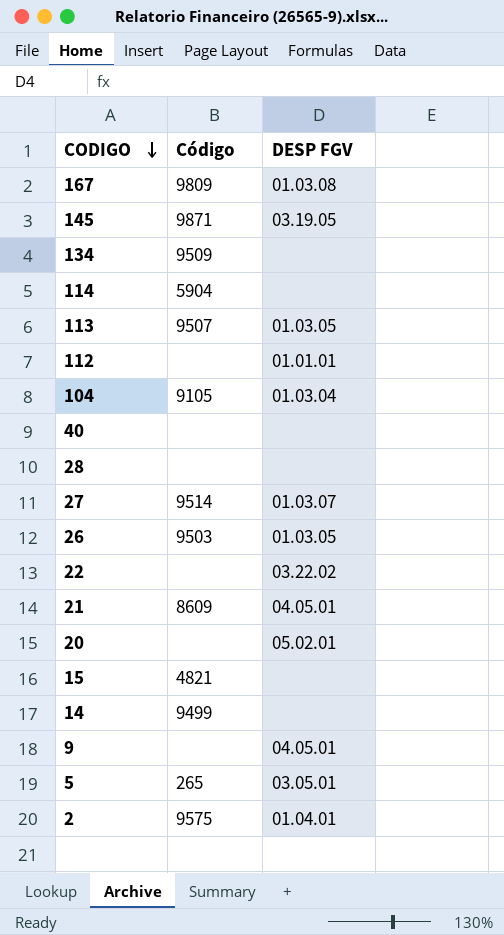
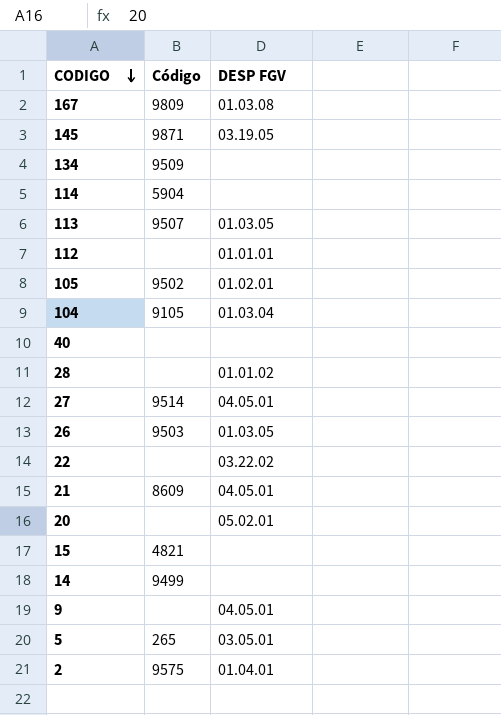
row 105: none -> 9502 | 01.02.01
28 | DESP FGV: none -> 01.01.02
27 | DESP FGV: 01.03.07 -> 04.05.01

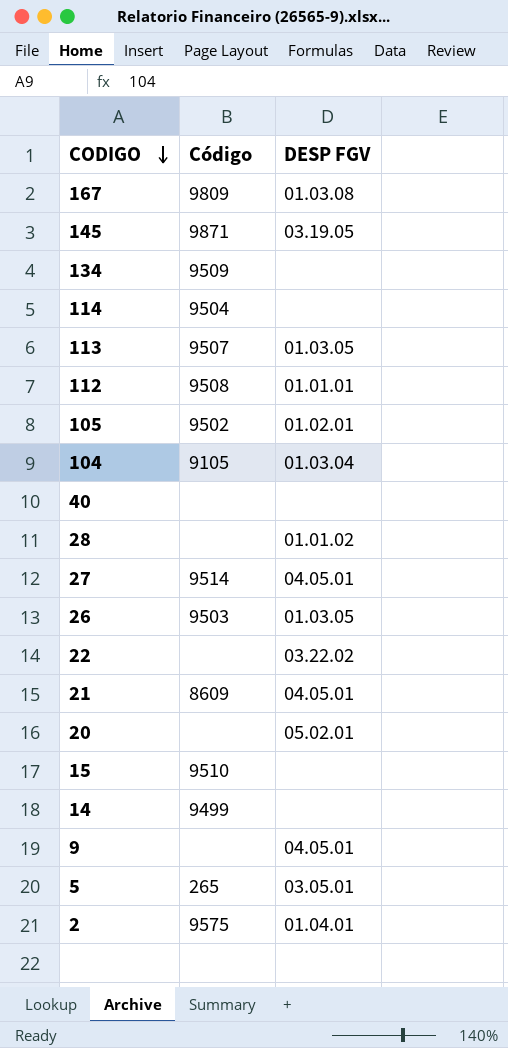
114 | Código: 5904 -> 9504
112 | Código: none -> 9508
15 | Código: 4821 -> 9510

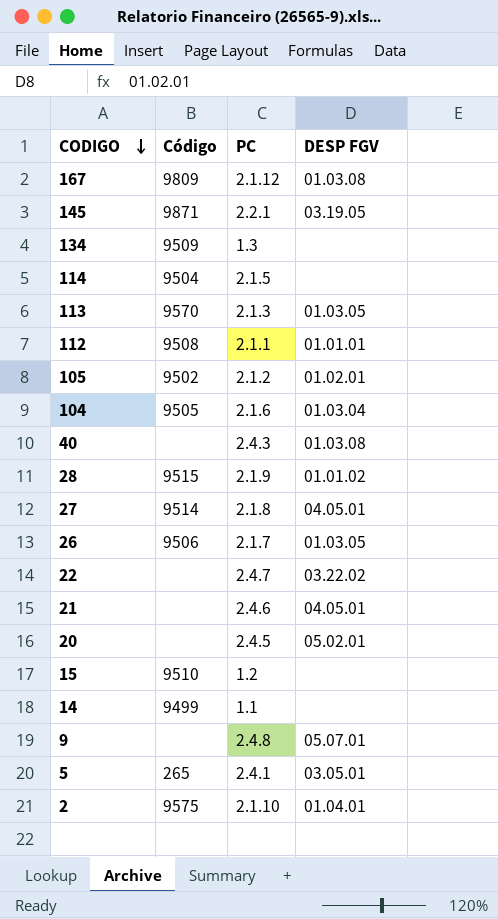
column PC | position: none -> 3
113 | Código: 9507 -> 9570
104 | Código: 9105 -> 9505
40 | DESP FGV: none -> 01.03.08
28 | Código: none -> 9515
26 | Código: 9503 -> 9506
21 | Código: 8609 -> none
9 | DESP FGV: 04.05.01 -> 05.07.01

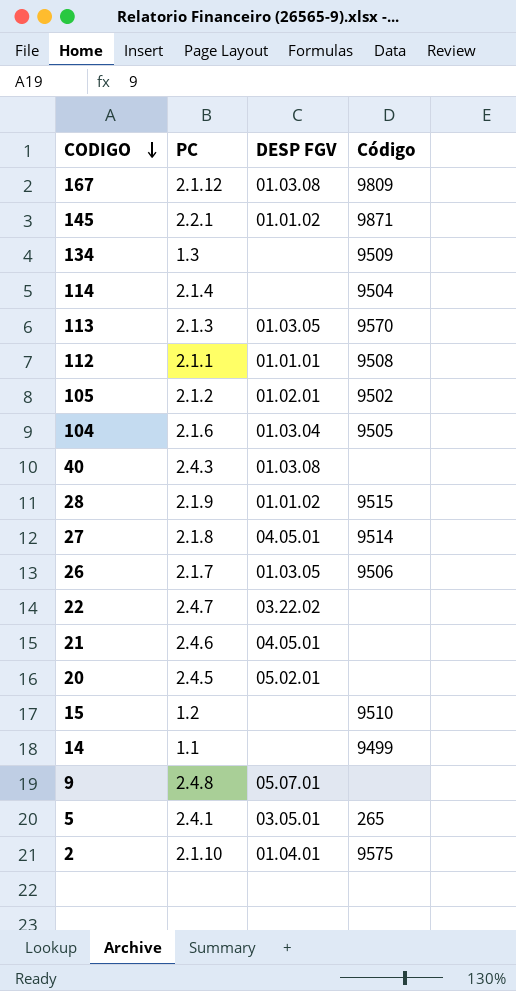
column Código | position: 2 -> 4
145 | DESP FGV: 03.19.05 -> 01.01.02
114 | PC: 2.1.5 -> 2.1.4

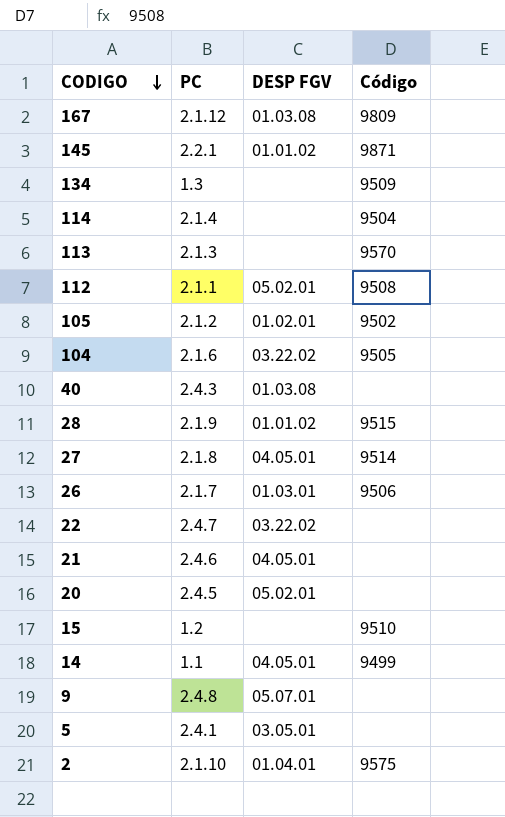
113 | DESP FGV: 01.03.05 -> none
112 | DESP FGV: 01.01.01 -> 05.02.01
104 | DESP FGV: 01.03.04 -> 03.22.02
26 | DESP FGV: 01.03.05 -> 01.03.01
14 | DESP FGV: none -> 04.05.01
5 | Código: 265 -> none

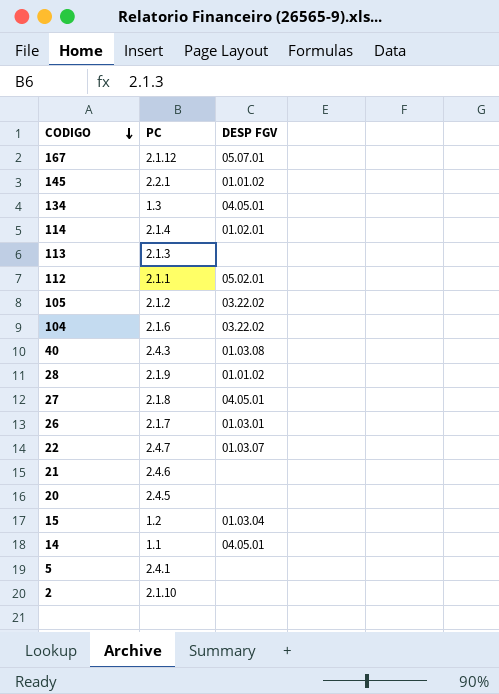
column Código | position: 4 -> none
row 9: 2.4.8 | 05.07.01 | none -> none
167 | DESP FGV: 01.03.08 -> 05.07.01
134 | DESP FGV: none -> 04.05.01
114 | DESP FGV: none -> 01.02.01
105 | DESP FGV: 01.02.01 -> 03.22.02
22 | DESP FGV: 03.22.02 -> 01.03.07
21 | DESP FGV: 04.05.01 -> none
20 | DESP FGV: 05.02.01 -> none
15 | DESP FGV: none -> 01.03.04
5 | DESP FGV: 03.05.01 -> none
2 | DESP FGV: 01.04.01 -> none

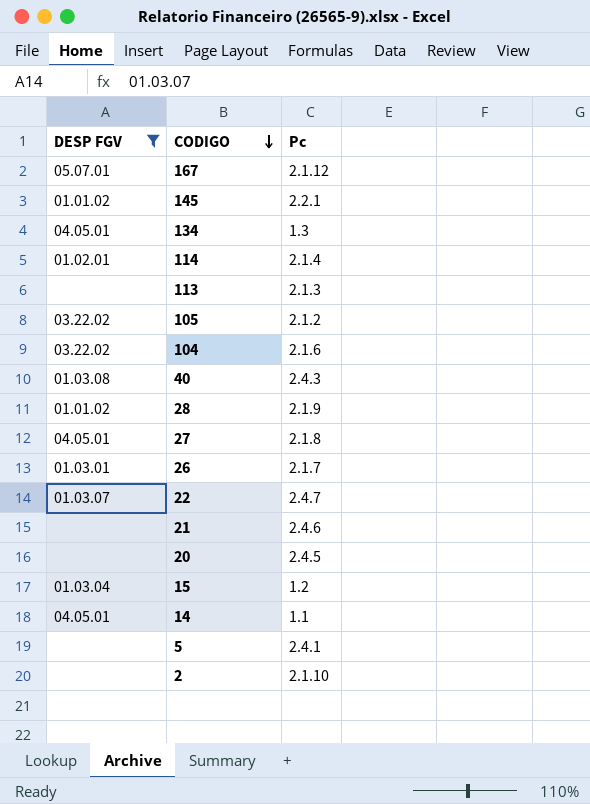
filter: none -> DESP FGV != 05.02.01
column DESP FGV | position: 3 -> 1
column name: PC -> Pc

